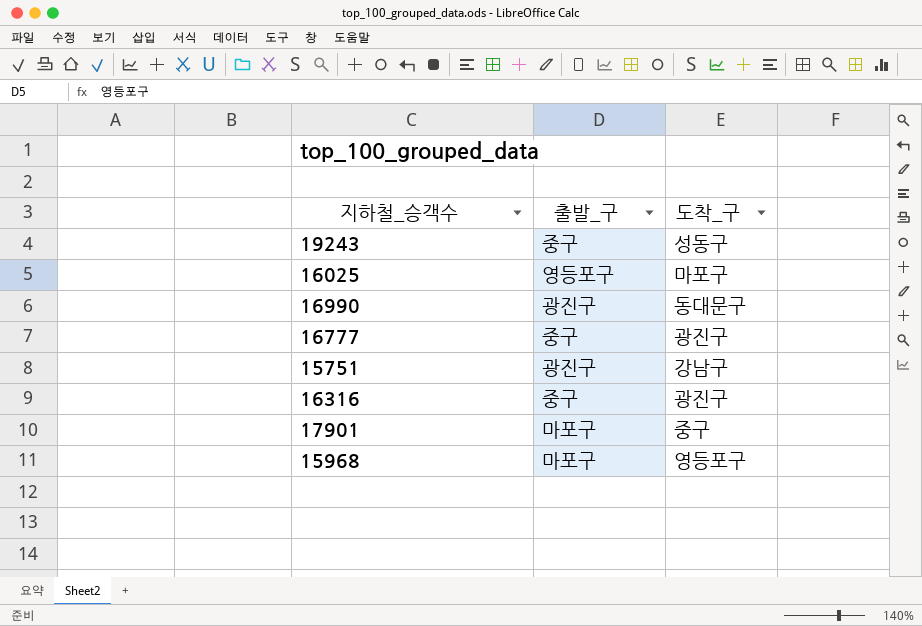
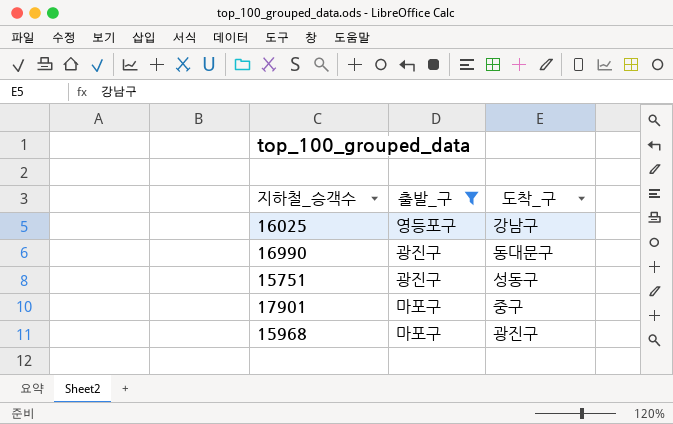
filter: none -> 출발_구 != 중구
16025 | 도착_구: 마포구 -> 강남구
15751 | 도착_구: 강남구 -> 성동구
15968 | 도착_구: 영등포구 -> 광진구

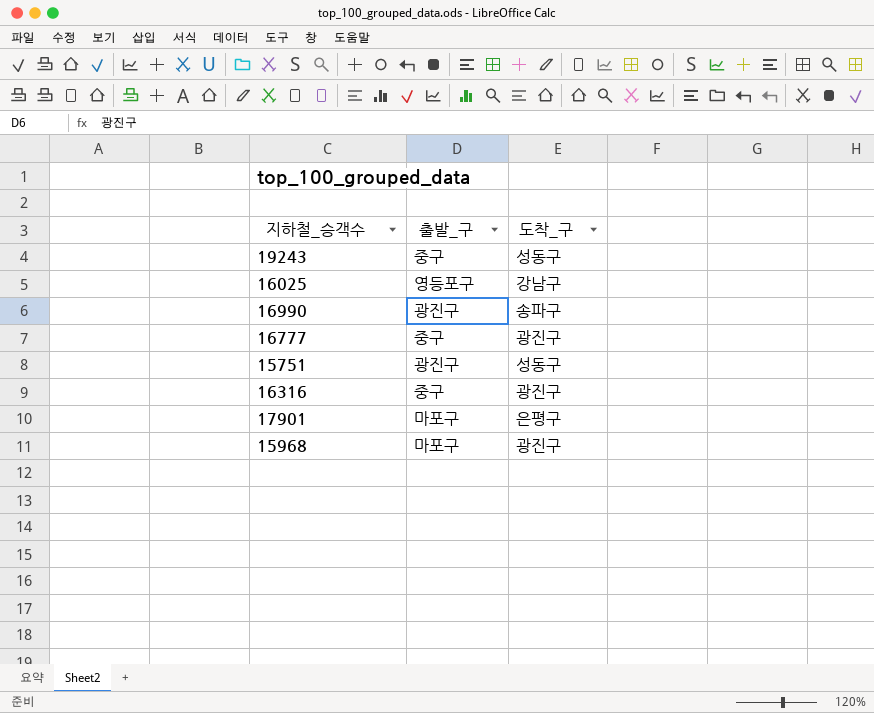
filter: 출발_구 != 중구 -> none
16990 | 도착_구: 동대문구 -> 송파구
17901 | 도착_구: 중구 -> 은평구

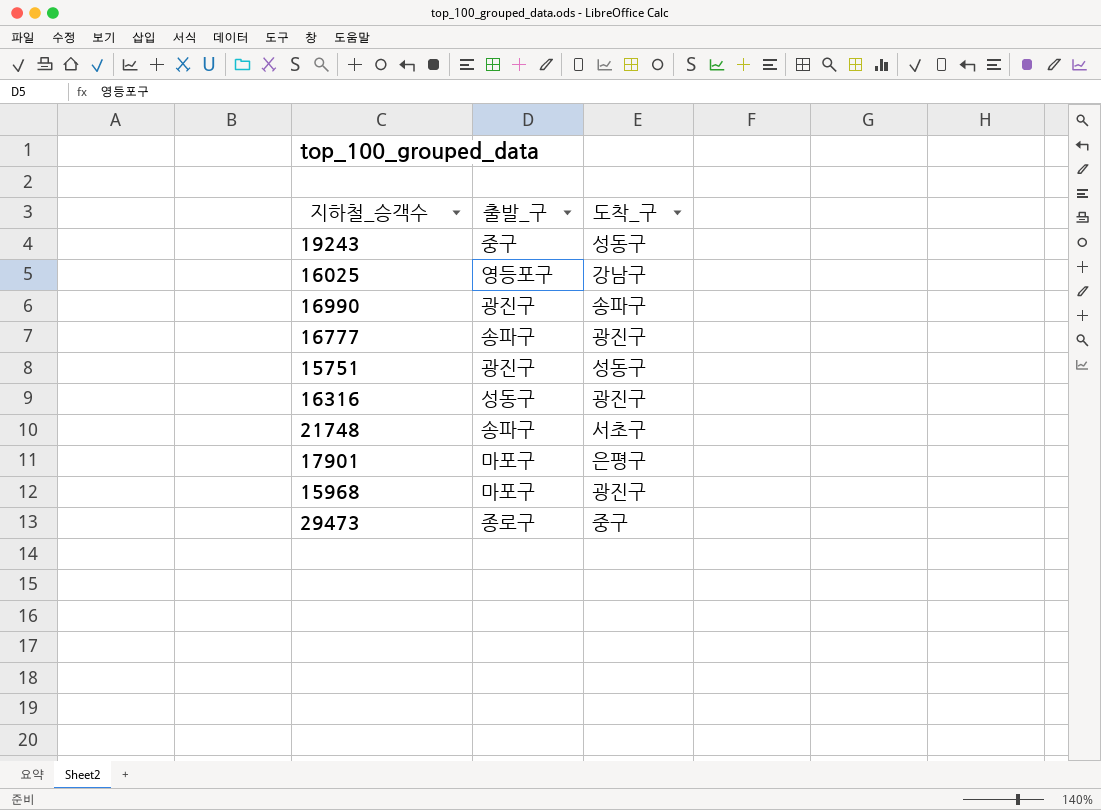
16777 | 출발_구: 중구 -> 송파구
16316 | 출발_구: 중구 -> 성동구
row 21748: none -> 송파구 | 서초구
row 29473: none -> 종로구 | 중구

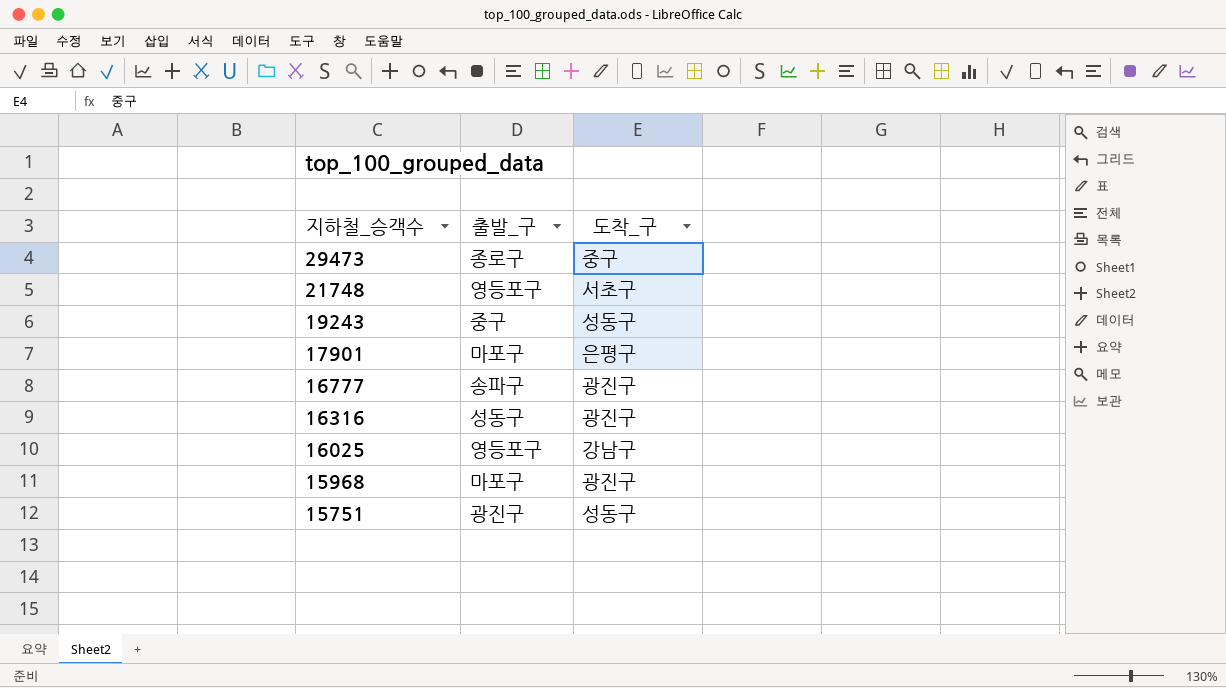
row order: none -> 지하철_승객수 descending
row 16990: 광진구 | 송파구 -> none
21748 | 출발_구: 송파구 -> 영등포구

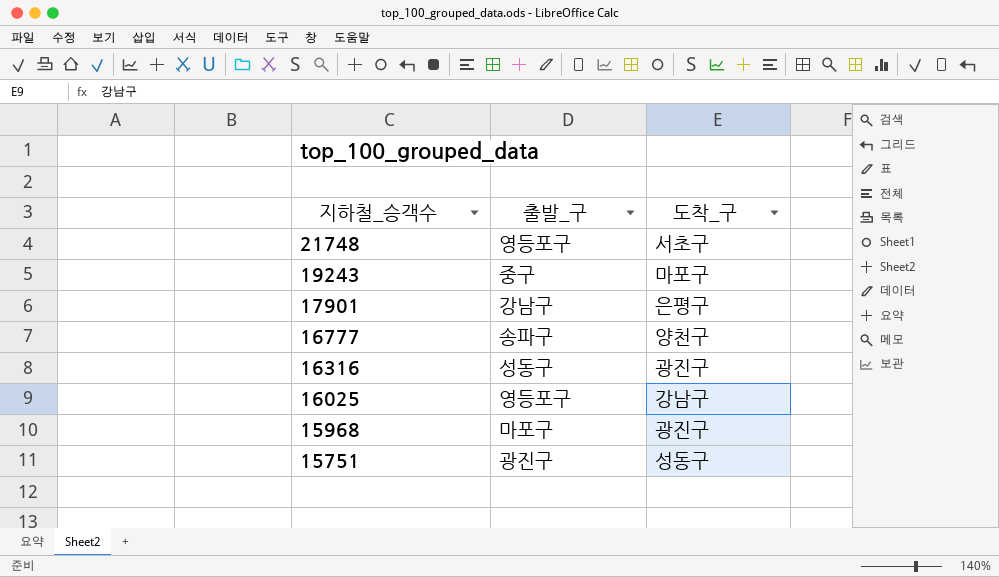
row 29473: 종로구 | 중구 -> none
19243 | 도착_구: 성동구 -> 마포구
17901 | 출발_구: 마포구 -> 강남구
16777 | 도착_구: 광진구 -> 양천구

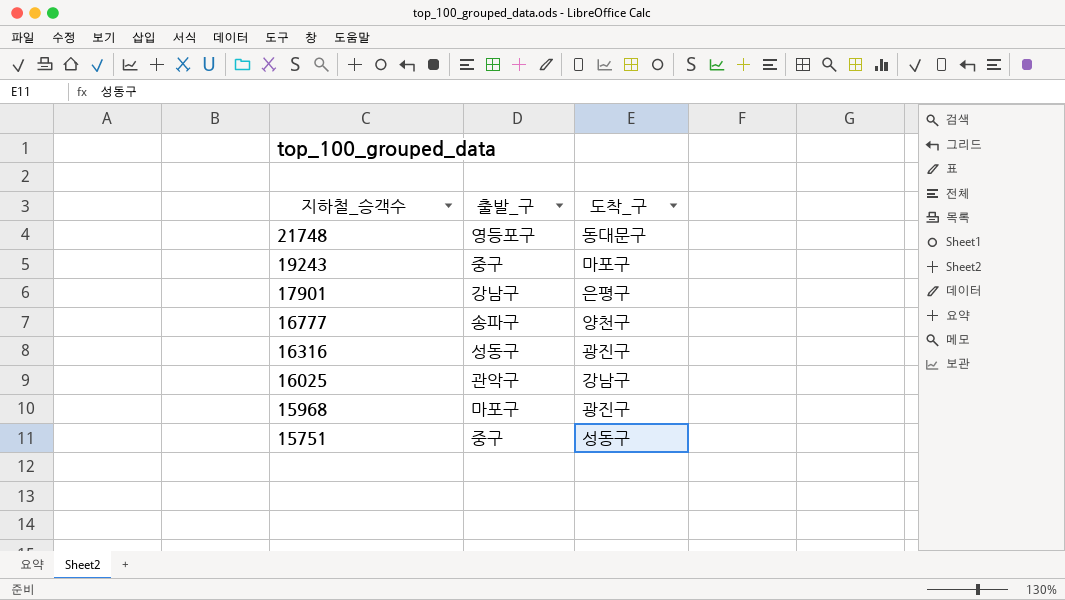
21748 | 도착_구: 서초구 -> 동대문구
16025 | 출발_구: 영등포구 -> 관악구
15751 | 출발_구: 광진구 -> 중구

